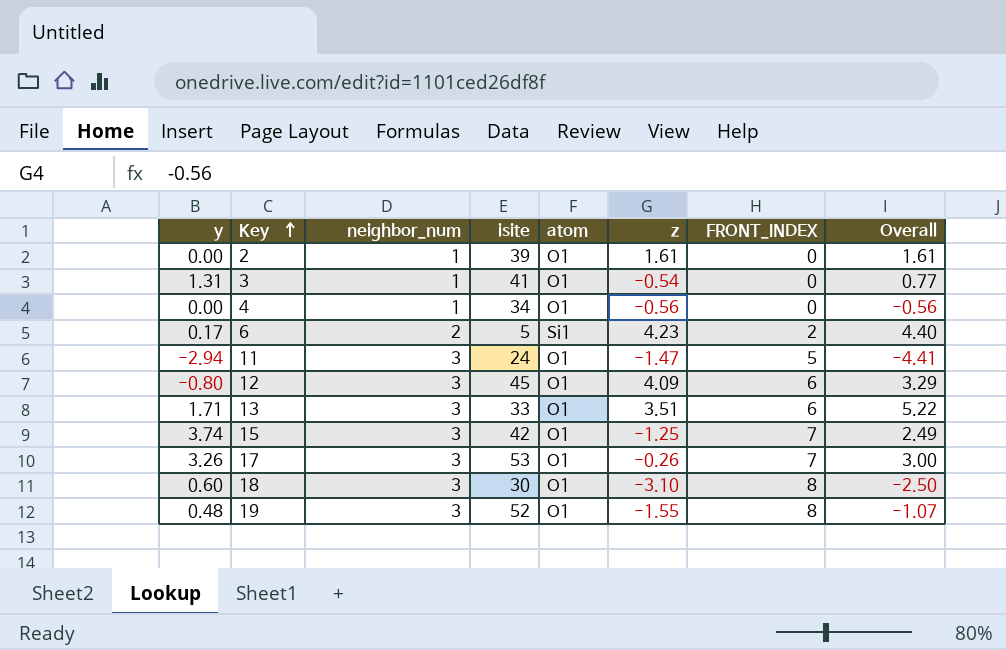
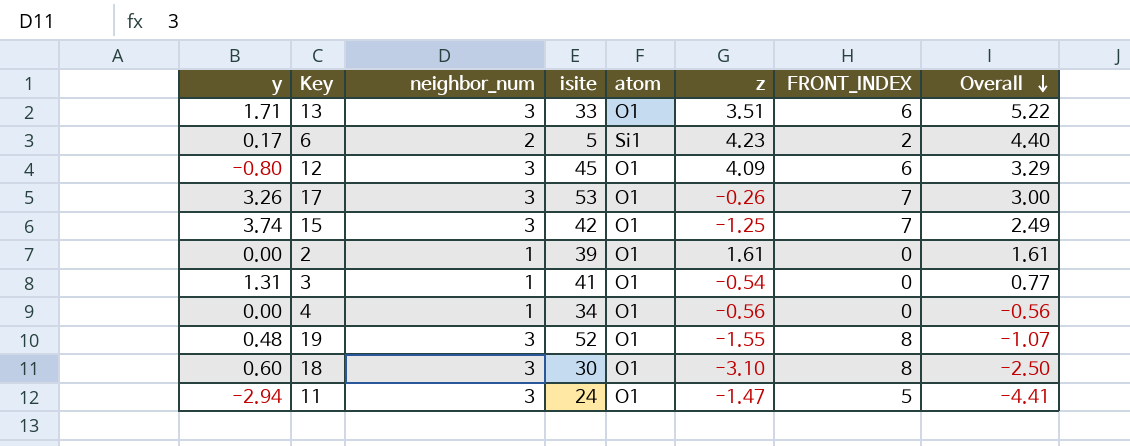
row order: Key ascending -> Overall descending

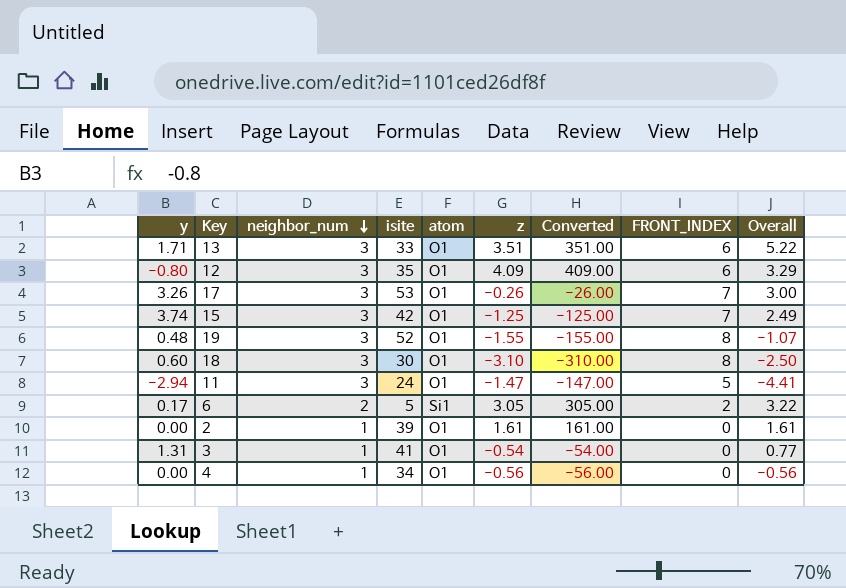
row order: Overall descending -> neighbor_num descending
column Converted | formula: none -> [z] * 100
12 | isite: 45 -> 35
6 | z: 4.23 -> 3.05
6 | Overall: 4.40 -> 3.22

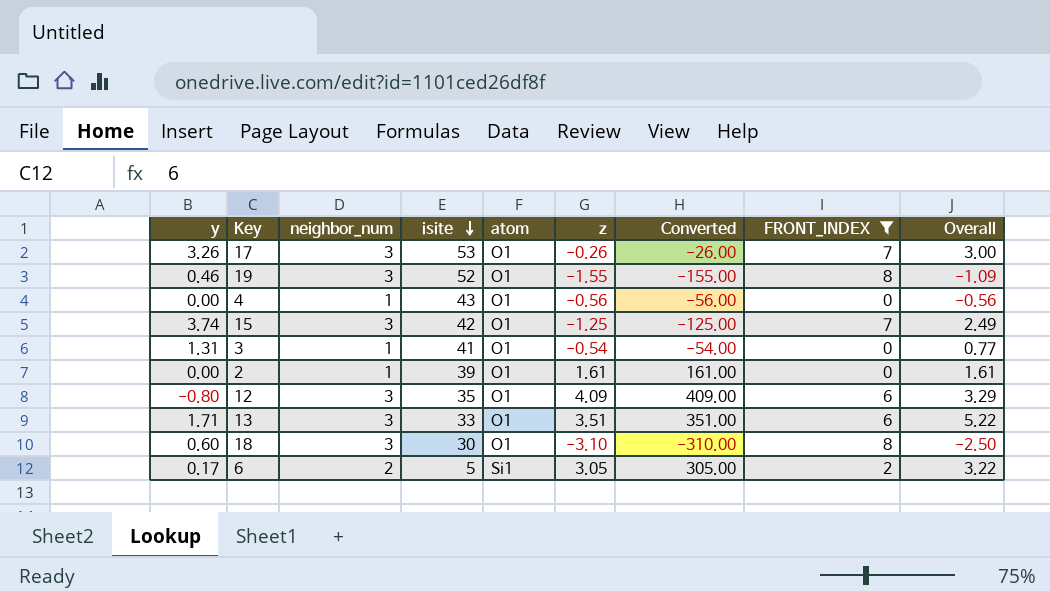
filter: none -> FRONT_INDEX != 5
row order: neighbor_num descending -> isite descending
19 | y: 0.48 -> 0.46
19 | Overall: -1.07 -> -1.09
4 | isite: 34 -> 43

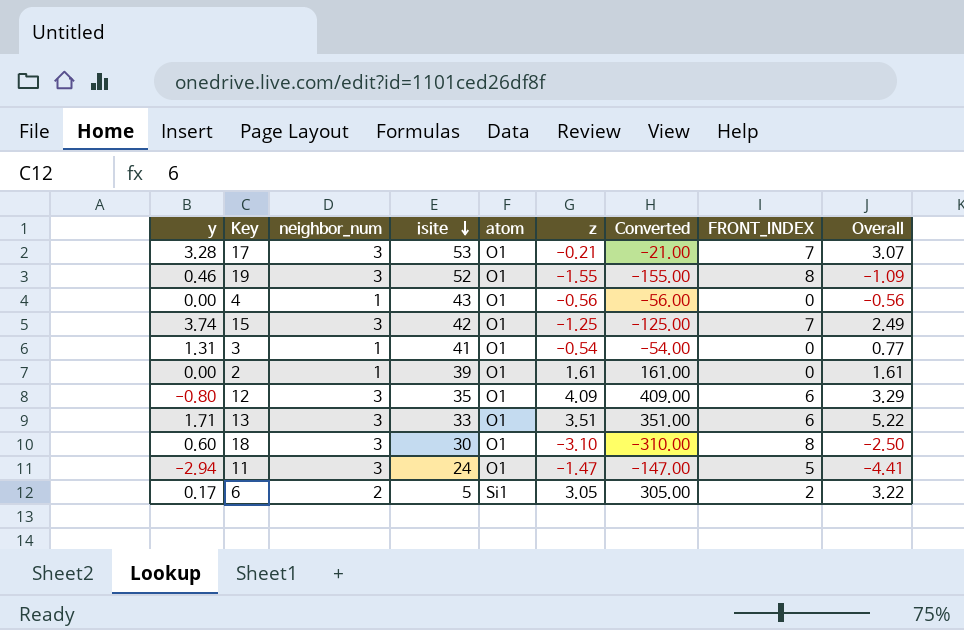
filter: FRONT_INDEX != 5 -> none
17 | y: 3.26 -> 3.28
17 | z: -0.26 -> -0.21
17 | Converted: -26.00 -> -21.00
17 | Overall: 3.00 -> 3.07

